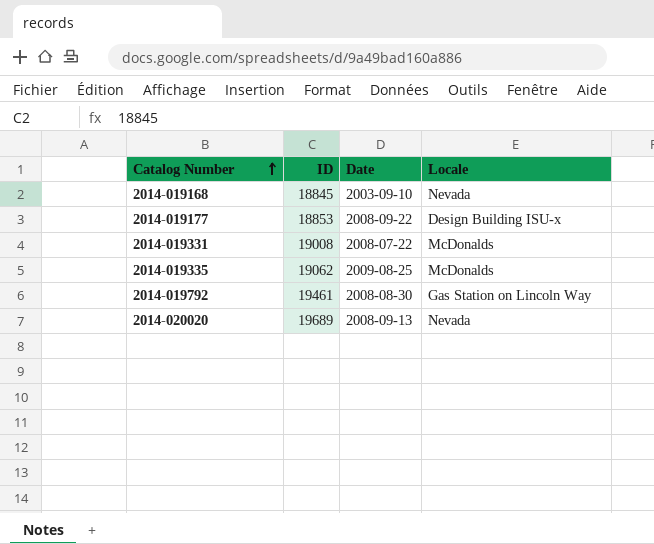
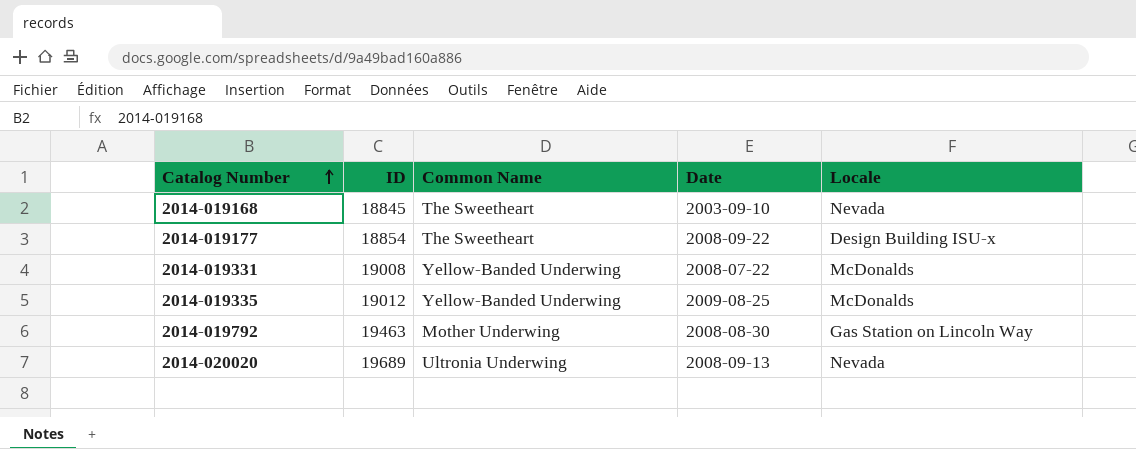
column Common Name | position: none -> 3
2014-019177 | ID: 18853 -> 18854
2014-019335 | ID: 19062 -> 19012
2014-019792 | ID: 19461 -> 19463

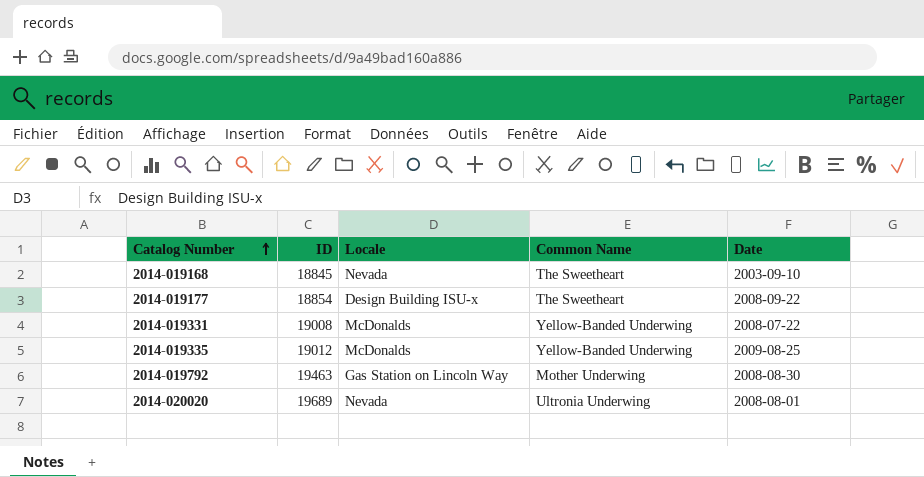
column Locale | position: 5 -> 3
2014-020020 | Date: 2008-09-13 -> 2008-08-01

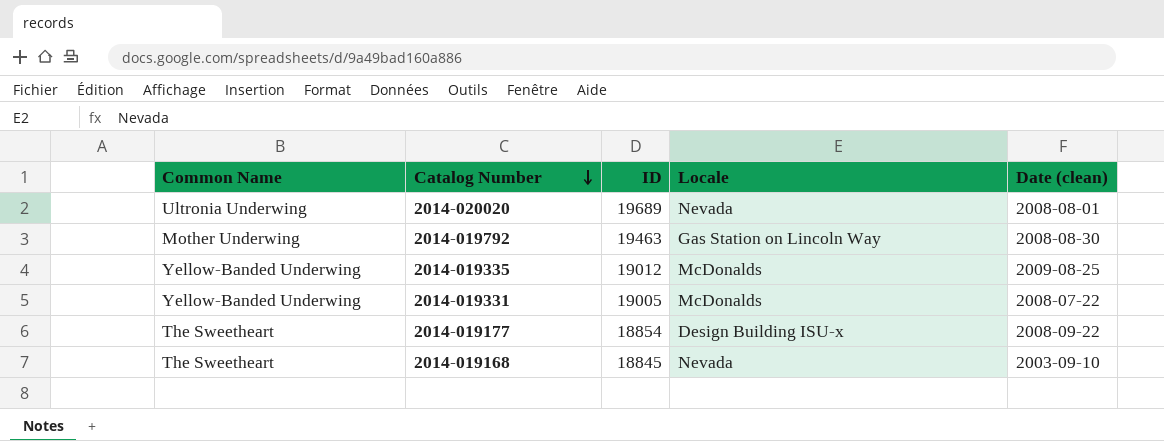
row order: Catalog Number ascending -> Catalog Number descending
column Common Name | position: 4 -> 1
column name: Date -> Date (clean)
2014-019331 | ID: 19008 -> 19005

